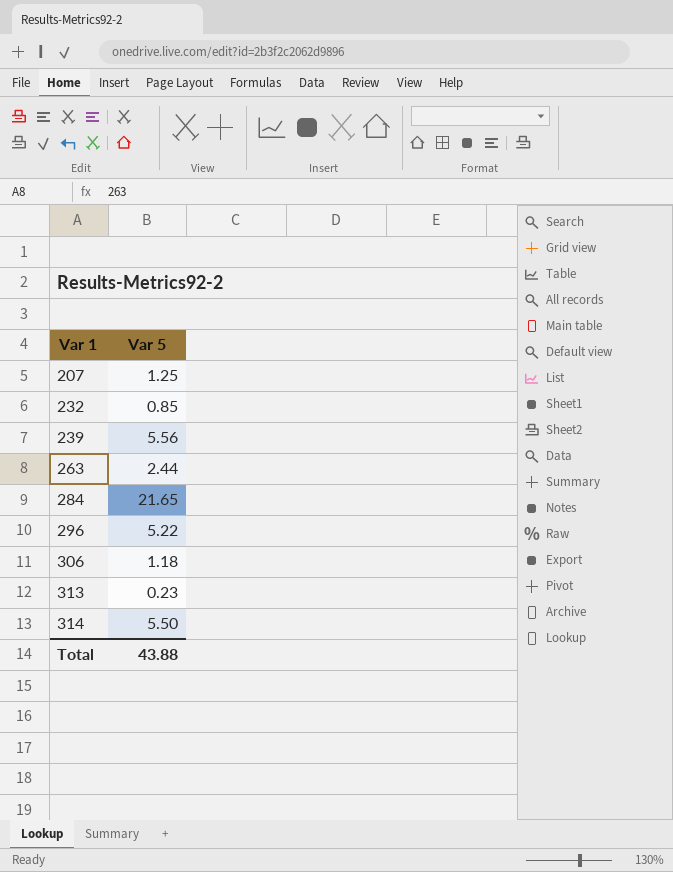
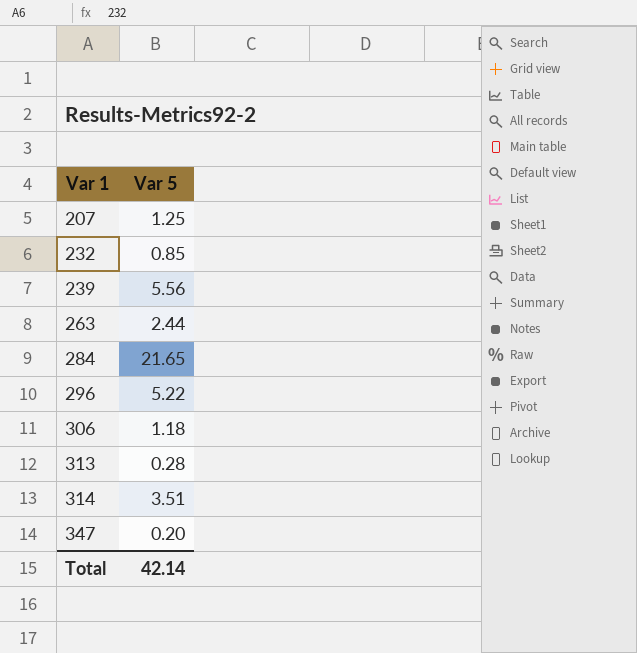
313 | Var 5: 0.23 -> 0.28
314 | Var 5: 5.50 -> 3.51
row 347: none -> 0.20
Total | Var 5: 43.88 -> 42.14

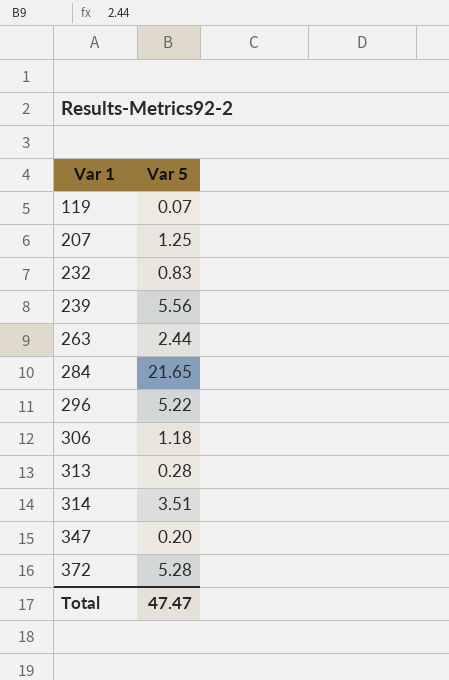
row 119: none -> 0.07
232 | Var 5: 0.85 -> 0.83
row 372: none -> 5.28
Total | Var 5: 42.14 -> 47.47

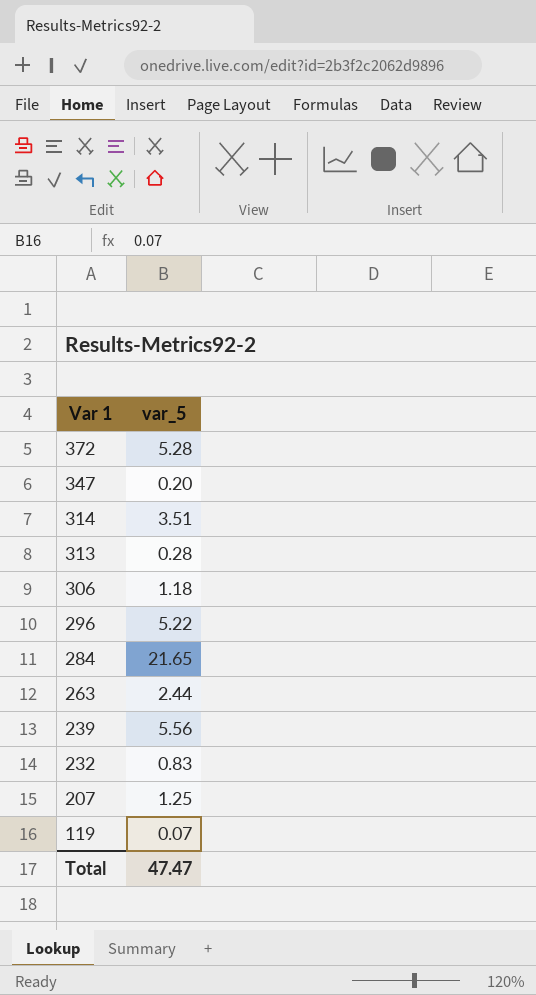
row order: Var 1 ascending -> Var 1 descending
column name: Var 5 -> var_5

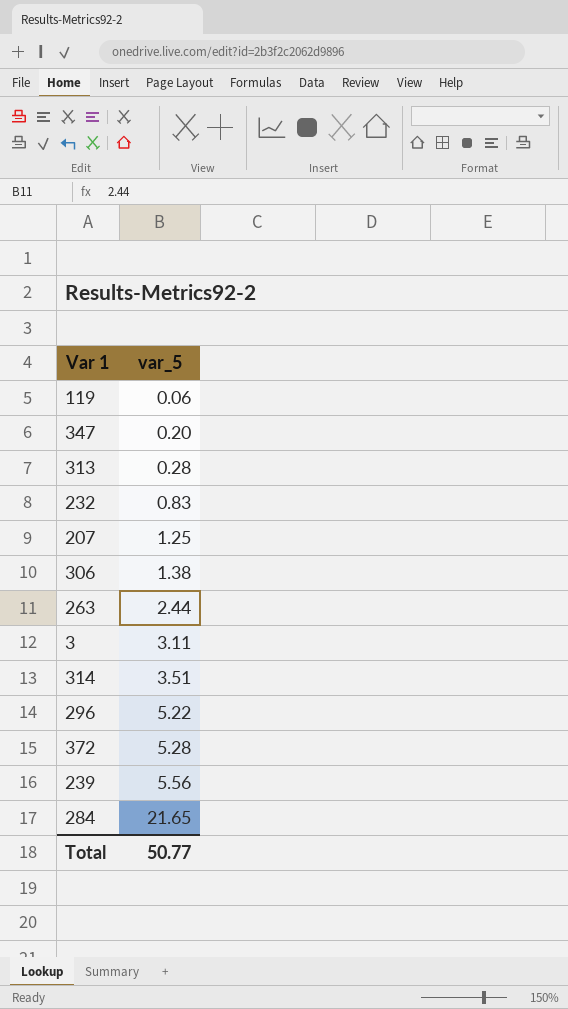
row order: Var 1 descending -> var_5 ascending
119 | var_5: 0.07 -> 0.06
306 | var_5: 1.18 -> 1.38
row 3: none -> 3.11
Total | var_5: 47.47 -> 50.77

